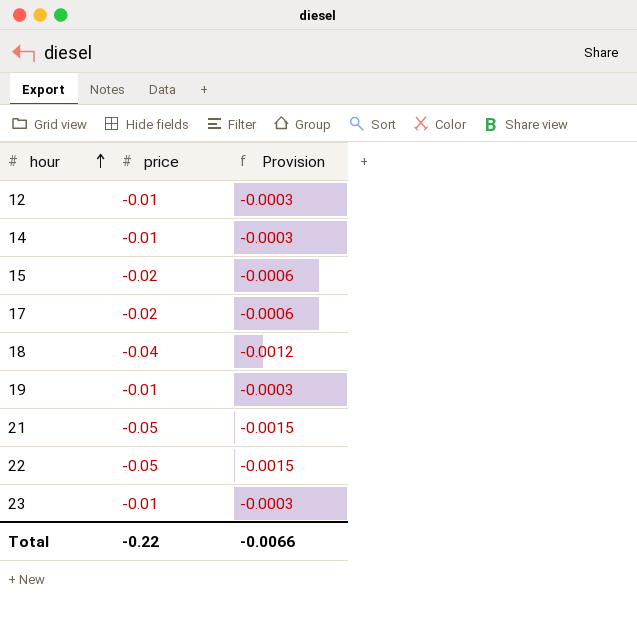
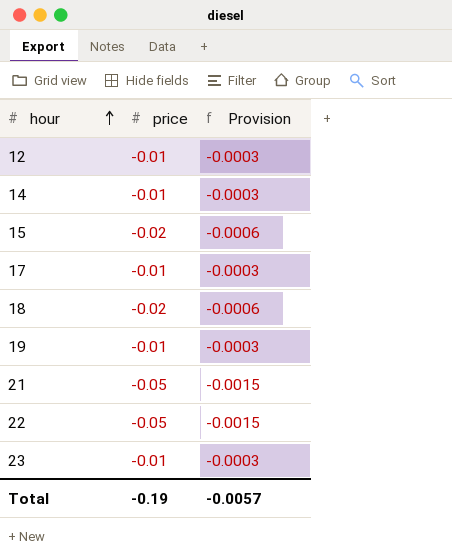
17 | price: -0.02 -> -0.01
17 | Provision: -0.0006 -> -0.0003
18 | price: -0.04 -> -0.02
18 | Provision: -0.0012 -> -0.0006
Total | price: -0.22 -> -0.19
Total | Provision: -0.0066 -> -0.0057

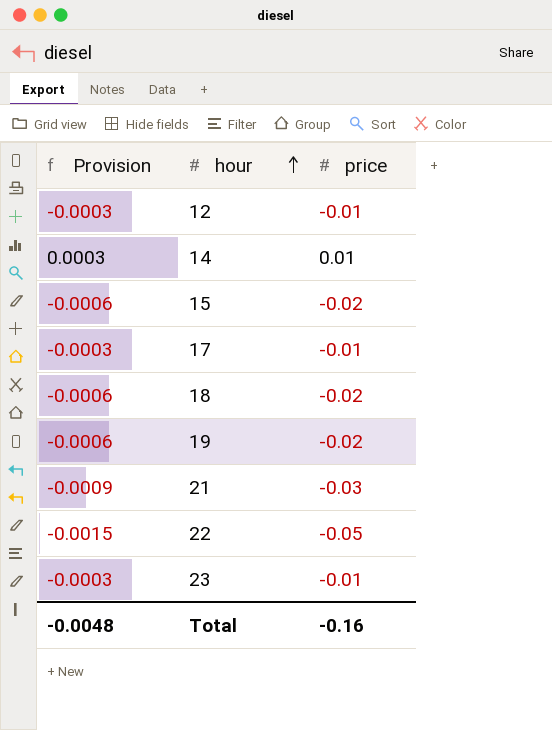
column Provision | position: 3 -> 1
14 | Provision: -0.0003 -> 0.0003
14 | price: -0.01 -> 0.01
19 | Provision: -0.0003 -> -0.0006
19 | price: -0.01 -> -0.02
21 | Provision: -0.0015 -> -0.0009
21 | price: -0.05 -> -0.03
Total | Provision: -0.0057 -> -0.0048
Total | price: -0.19 -> -0.16

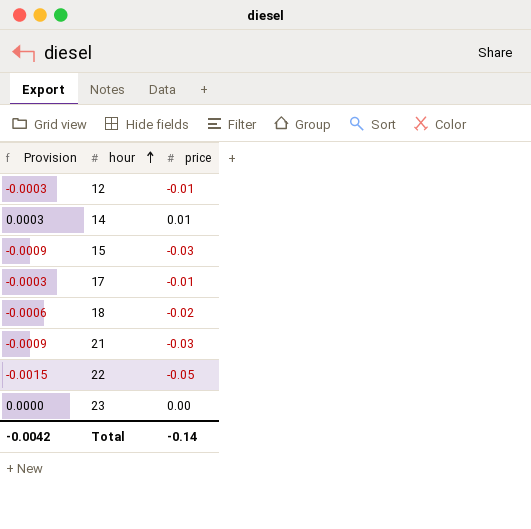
row 19: -0.0006 | -0.02 -> none
15 | Provision: -0.0006 -> -0.0009
15 | price: -0.02 -> -0.03
23 | Provision: -0.0003 -> 0.0000
23 | price: -0.01 -> 0.00
Total | Provision: -0.0048 -> -0.0042
Total | price: -0.16 -> -0.14

